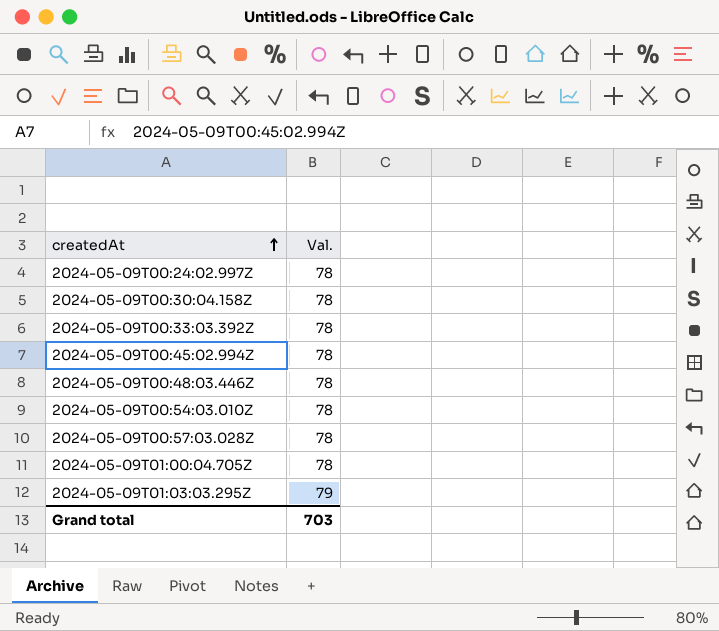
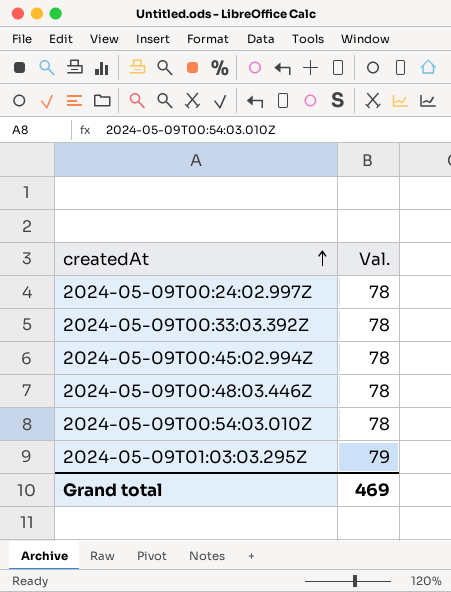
row 2024-05-09T00:30:04.158Z: 78 -> none
row 2024-05-09T00:57:03.028Z: 78 -> none
row 2024-05-09T01:00:04.705Z: 78 -> none
Grand total | Val.: 703 -> 469

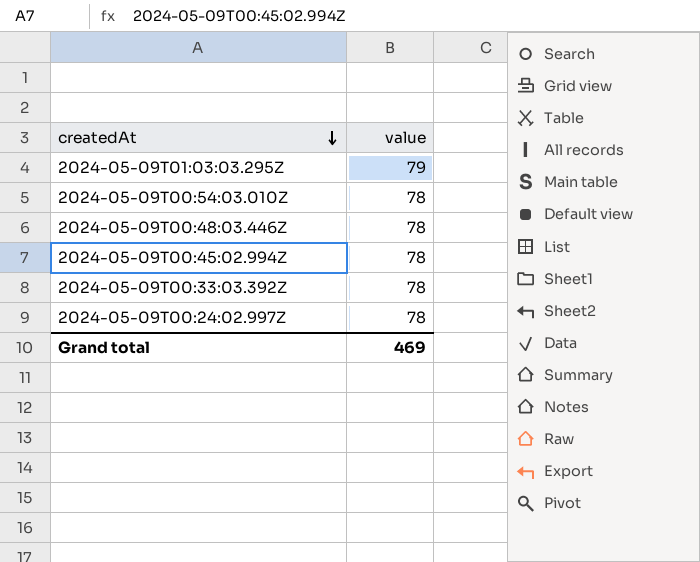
row order: createdAt ascending -> createdAt descending
column name: Val. -> value

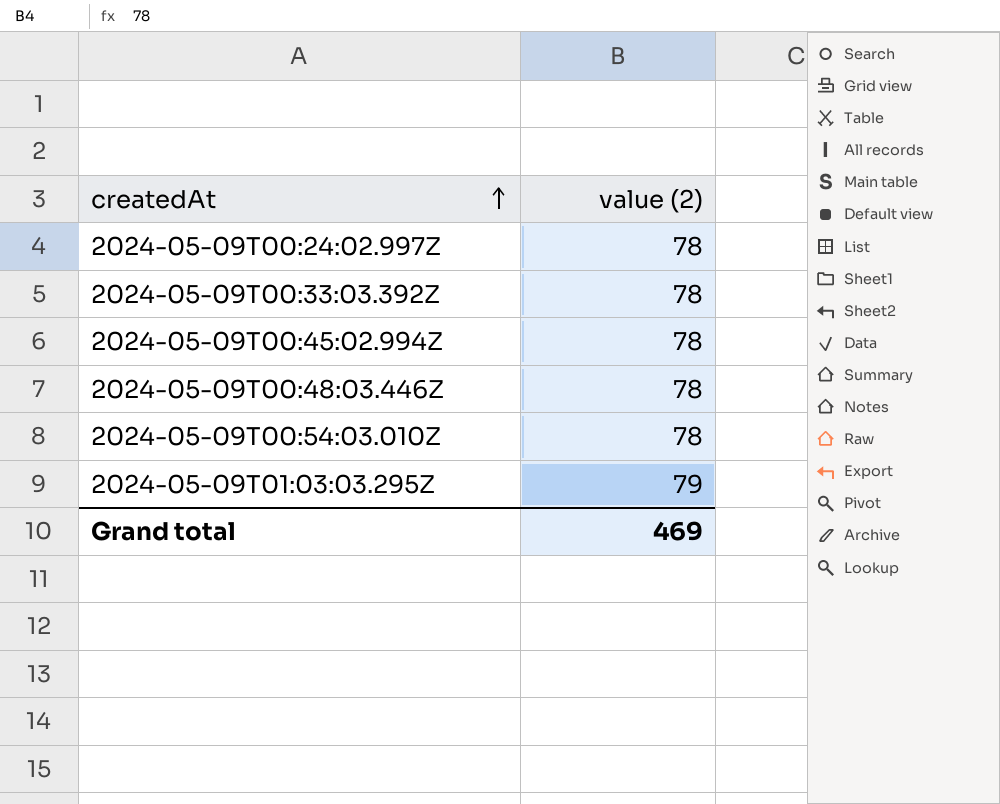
row order: createdAt descending -> createdAt ascending
column name: value -> value (2)

